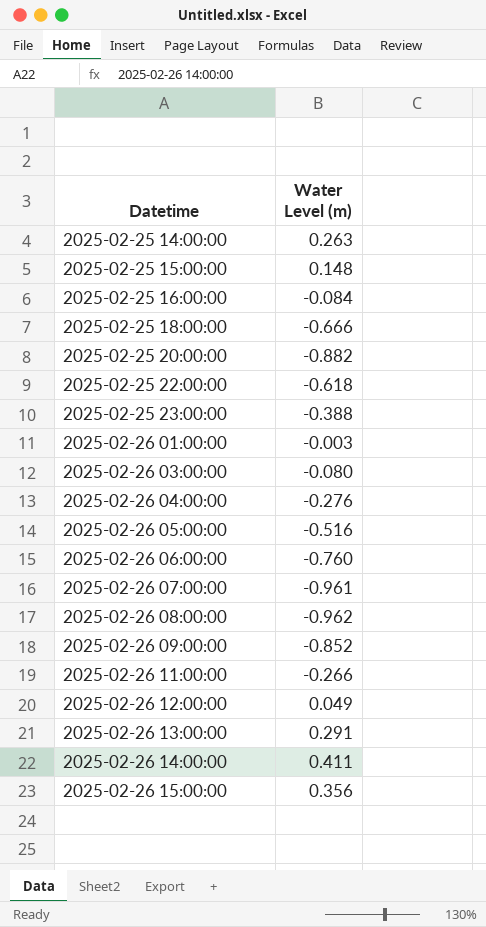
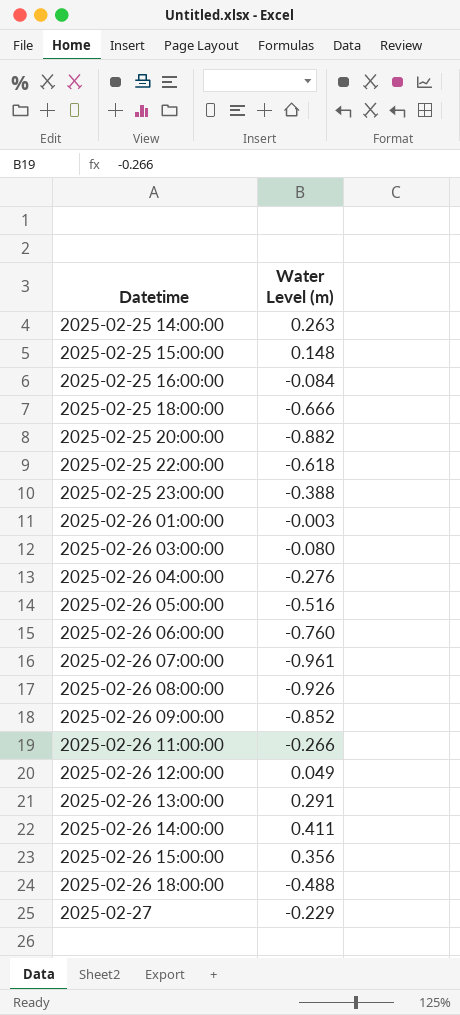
2025-02-26 08:00:00 | Water Level (m): -0.962 -> -0.926
row 2025-02-26 18:00:00: none -> -0.488
row 2025-02-27: none -> -0.229

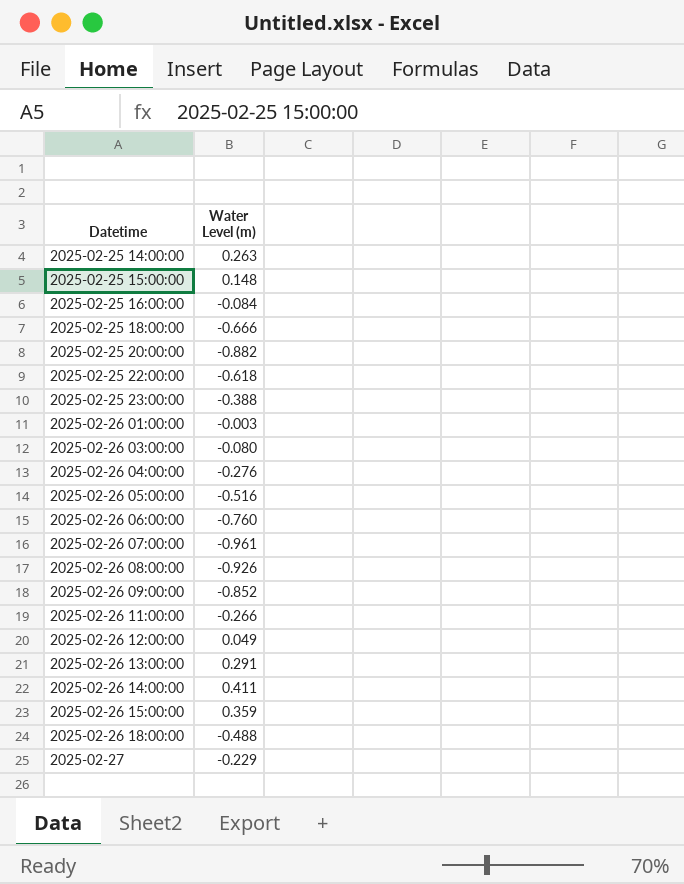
2025-02-26 15:00:00 | Water Level (m): 0.356 -> 0.359

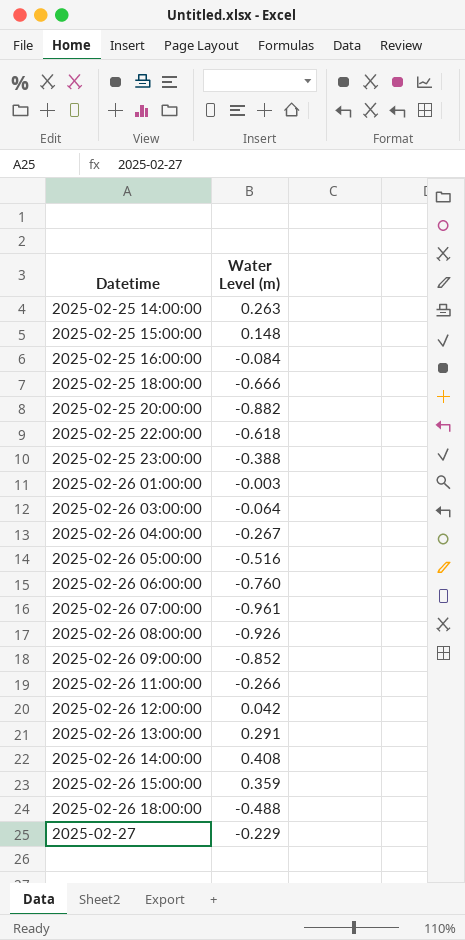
2025-02-26 03:00:00 | Water Level (m): -0.080 -> -0.064
2025-02-26 04:00:00 | Water Level (m): -0.276 -> -0.267
2025-02-26 12:00:00 | Water Level (m): 0.049 -> 0.042
2025-02-26 14:00:00 | Water Level (m): 0.411 -> 0.408

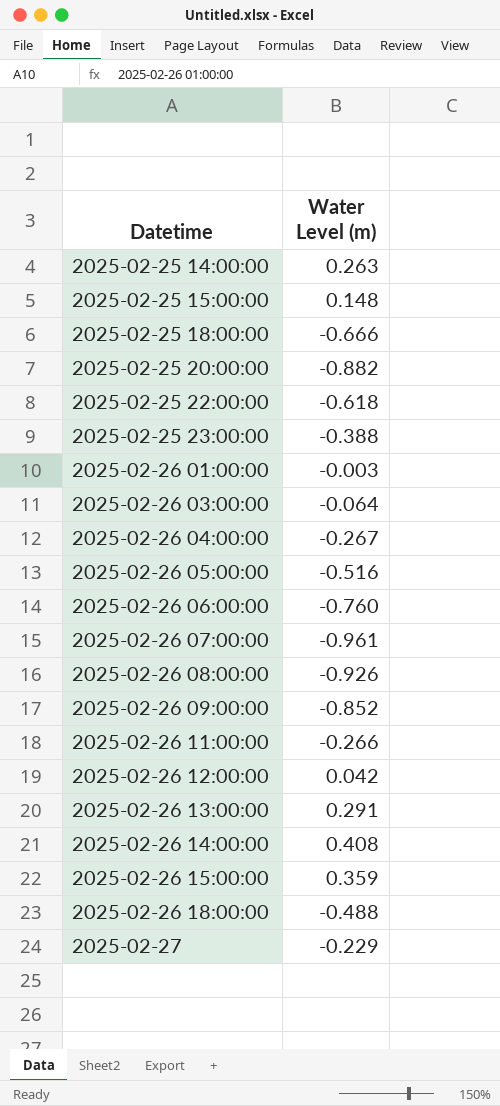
row 2025-02-25 16:00:00: -0.084 -> none

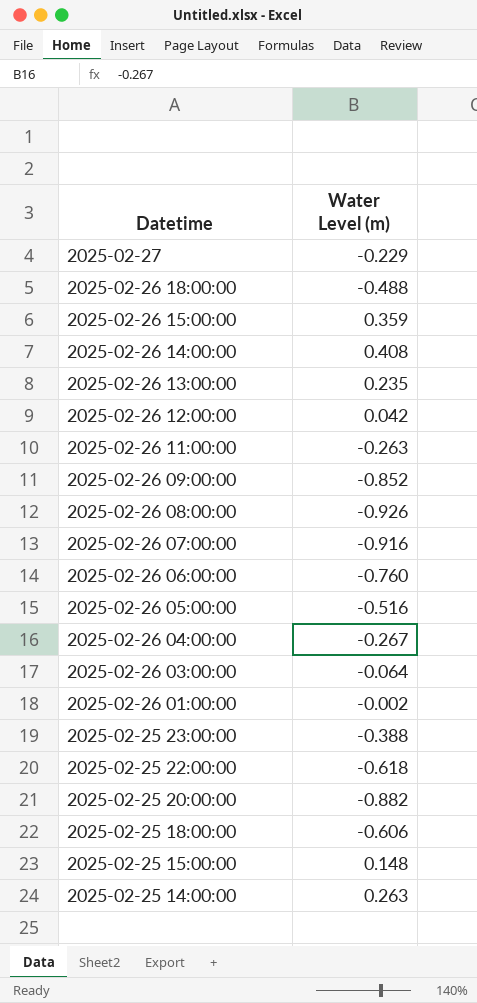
row order: Datetime ascending -> Datetime descending
2025-02-26 13:00:00 | Water Level (m): 0.291 -> 0.235
2025-02-26 11:00:00 | Water Level (m): -0.266 -> -0.263
2025-02-26 07:00:00 | Water Level (m): -0.961 -> -0.916
2025-02-26 01:00:00 | Water Level (m): -0.003 -> -0.002
2025-02-25 18:00:00 | Water Level (m): -0.666 -> -0.606

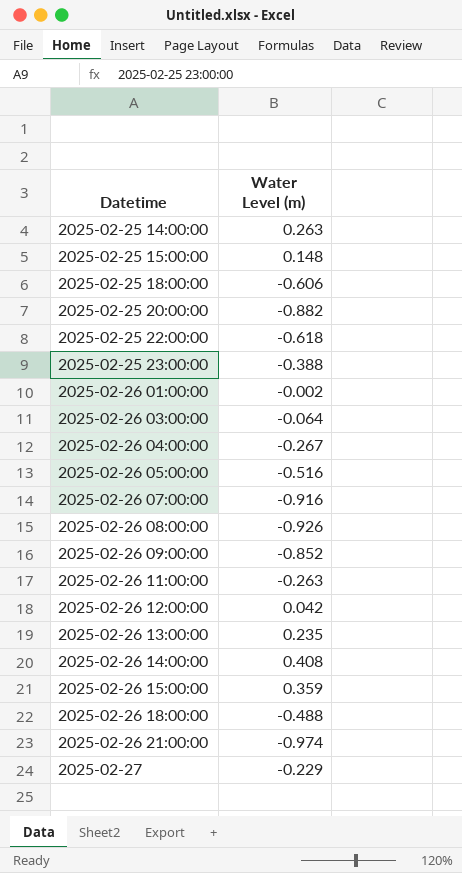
row order: Datetime descending -> Datetime ascending
row 2025-02-26 06:00:00: -0.760 -> none
row 2025-02-26 21:00:00: none -> -0.974

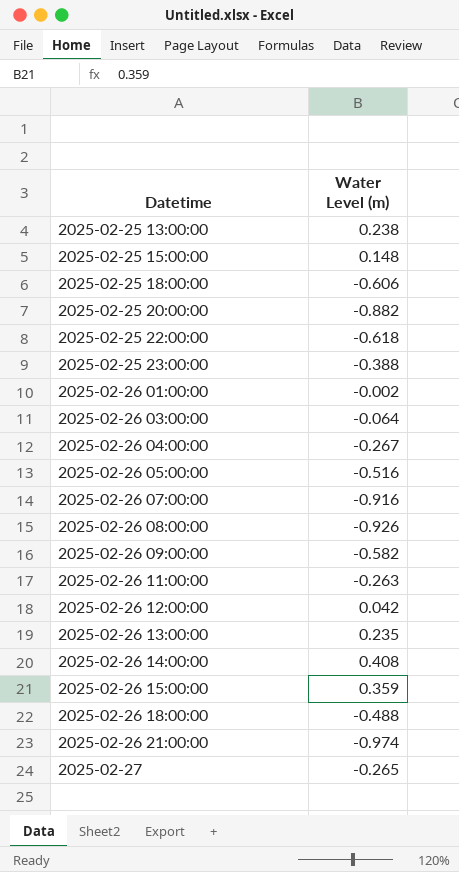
row 2025-02-25 14:00:00: 0.263 -> none
row 2025-02-25 13:00:00: none -> 0.238
2025-02-26 09:00:00 | Water Level (m): -0.852 -> -0.582
2025-02-27 | Water Level (m): -0.229 -> -0.265

